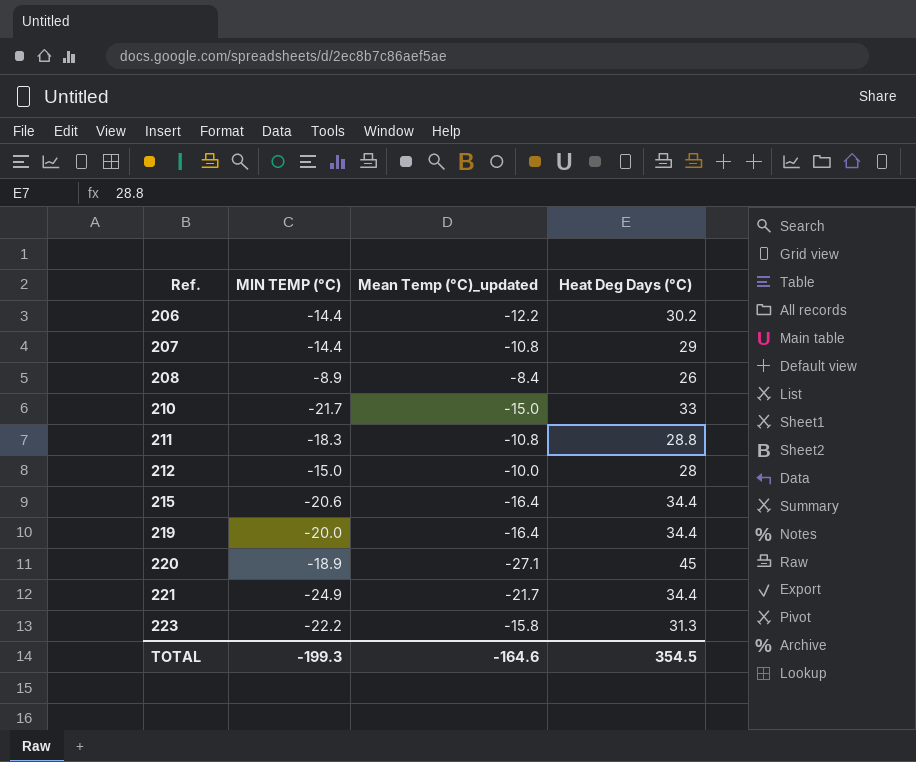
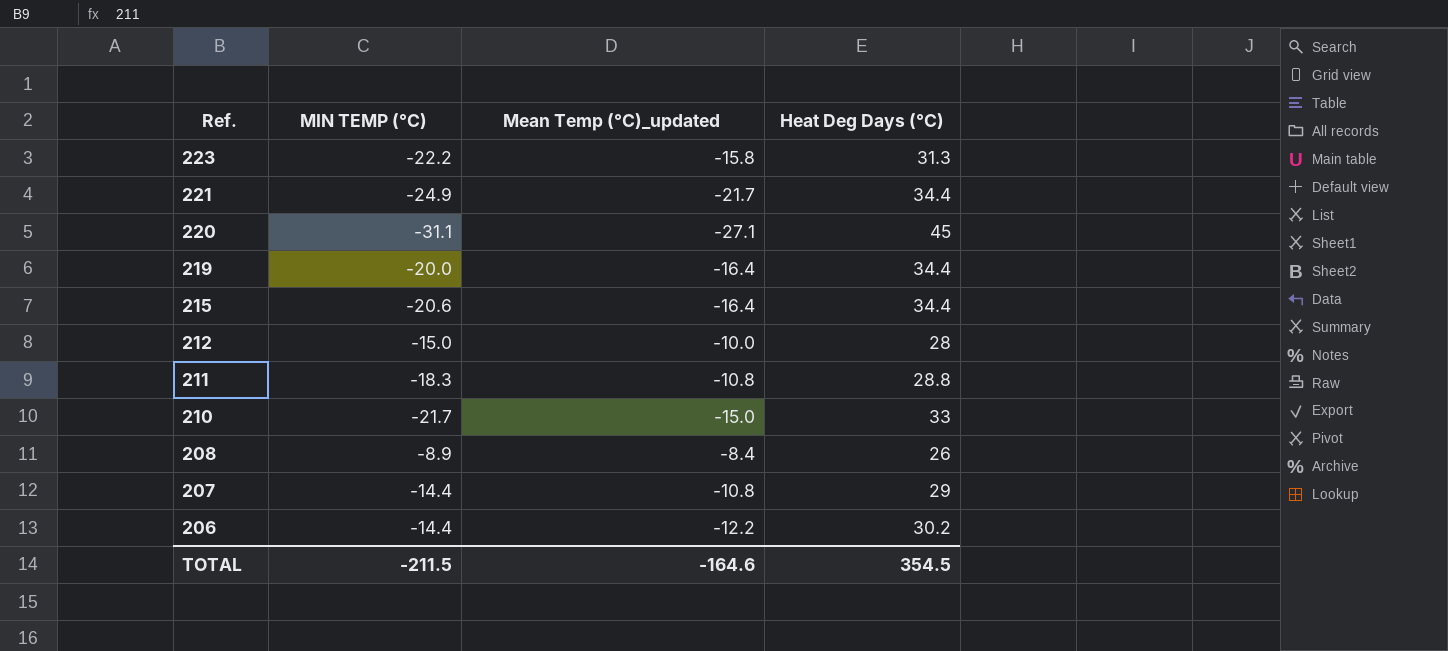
row order: Ref. ascending -> Ref. descending
220 | MIN TEMP (°C): -18.9 -> -31.1
TOTAL | MIN TEMP (°C): -199.3 -> -211.5

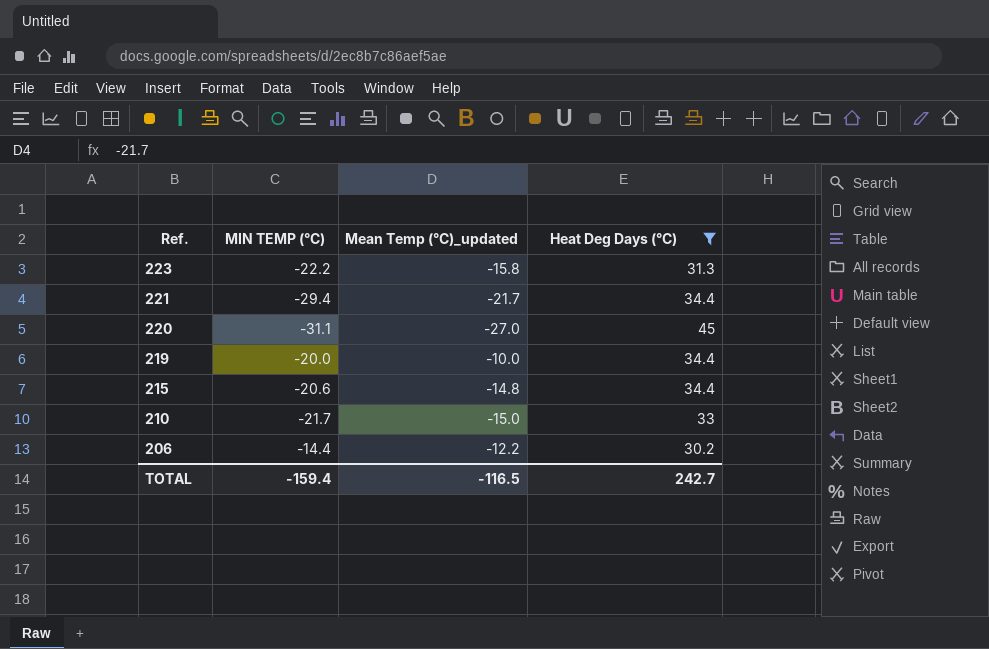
filter: none -> Heat Deg Days (°C) >= 30.2
221 | MIN TEMP (°C): -24.9 -> -29.4
220 | Mean Temp (°C)_updated: -27.1 -> -27.0
219 | Mean Temp (°C)_updated: -16.4 -> -10.0
215 | Mean Temp (°C)_updated: -16.4 -> -14.8
TOTAL | MIN TEMP (°C): -211.5 -> -159.4
TOTAL | Mean Temp (°C)_updated: -164.6 -> -116.5
TOTAL | Heat Deg Days (°C): 354.5 -> 242.7

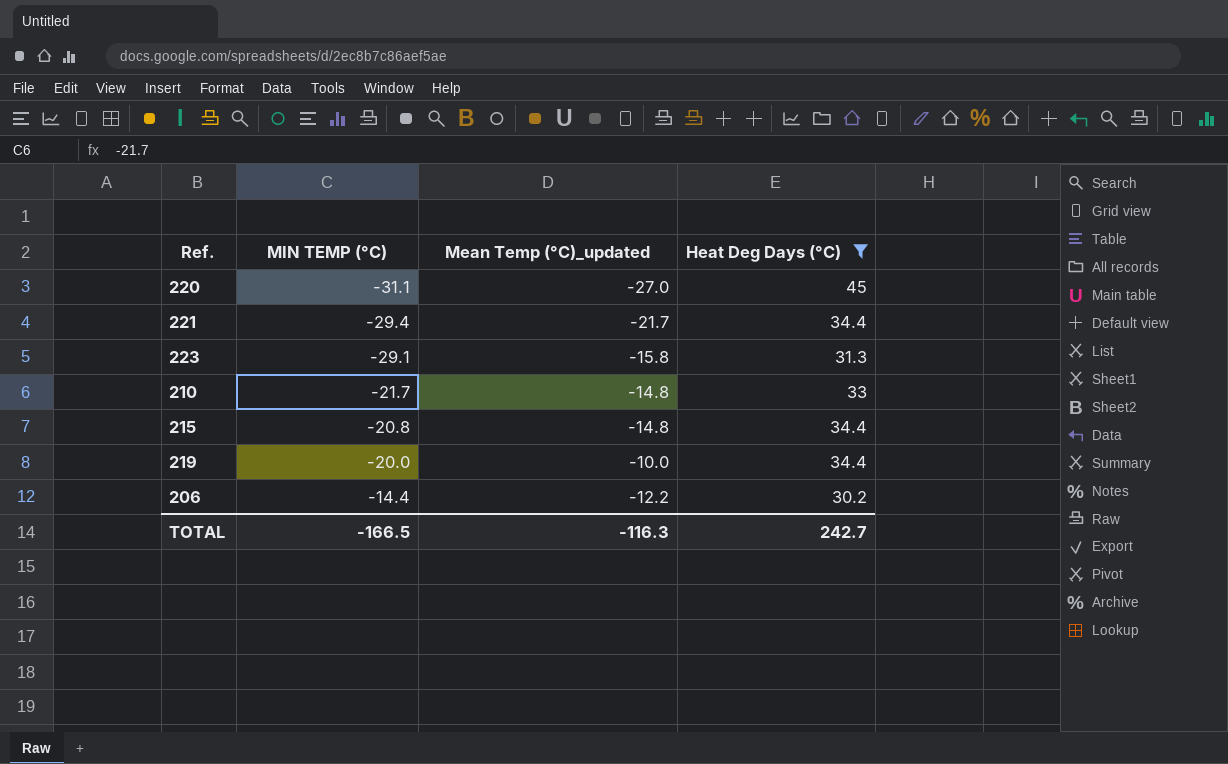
row order: Ref. descending -> MIN TEMP (°C) ascending
223 | MIN TEMP (°C): -22.2 -> -29.1
210 | Mean Temp (°C)_updated: -15.0 -> -14.8
215 | MIN TEMP (°C): -20.6 -> -20.8
TOTAL | MIN TEMP (°C): -159.4 -> -166.5
TOTAL | Mean Temp (°C)_updated: -116.5 -> -116.3

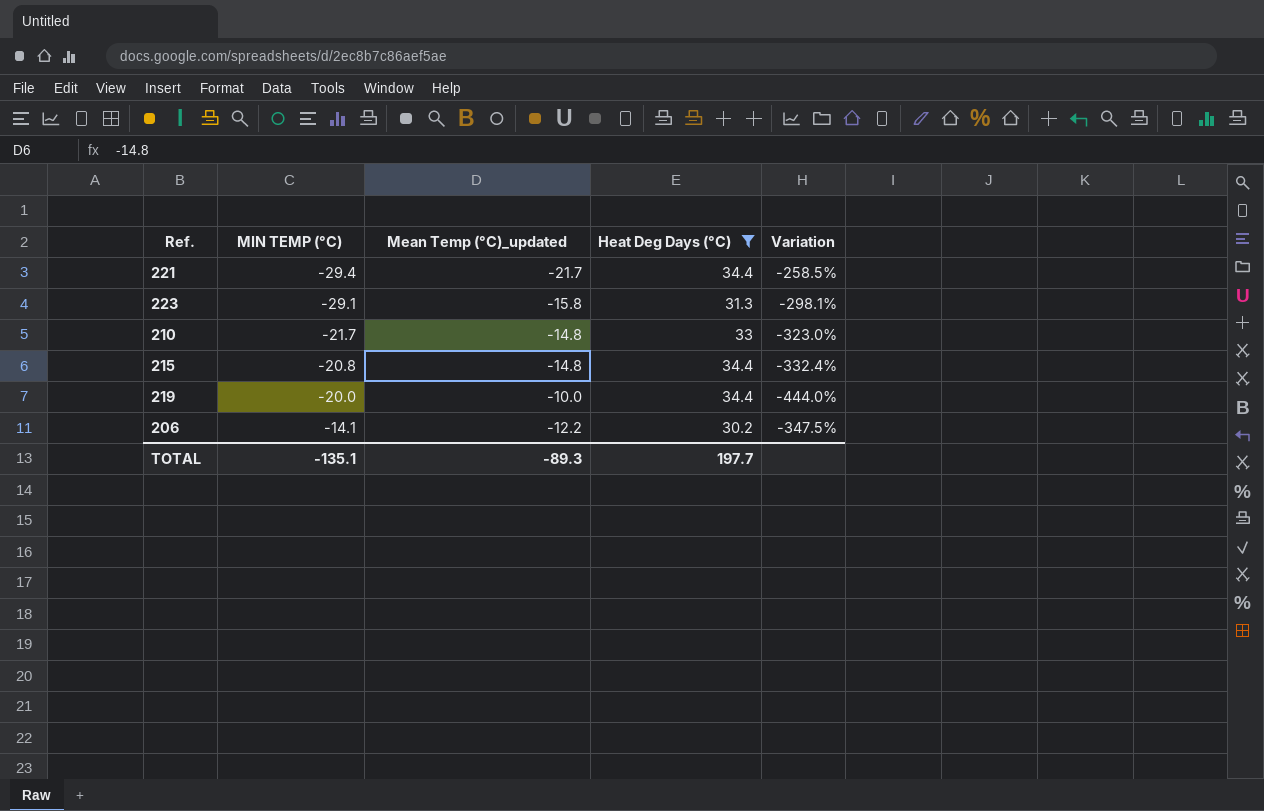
column Variation | formula: none -> ([Heat Deg Days (°C)] - [Mean Temp (°C)_updated]) / [Mean Temp (°C)_updated]
row 220: -31.1 | -27.0 | 45 -> none
206 | MIN TEMP (°C): -14.4 -> -14.1
TOTAL | MIN TEMP (°C): -166.5 -> -135.1
TOTAL | Mean Temp (°C)_updated: -116.3 -> -89.3
TOTAL | Heat Deg Days (°C): 242.7 -> 197.7

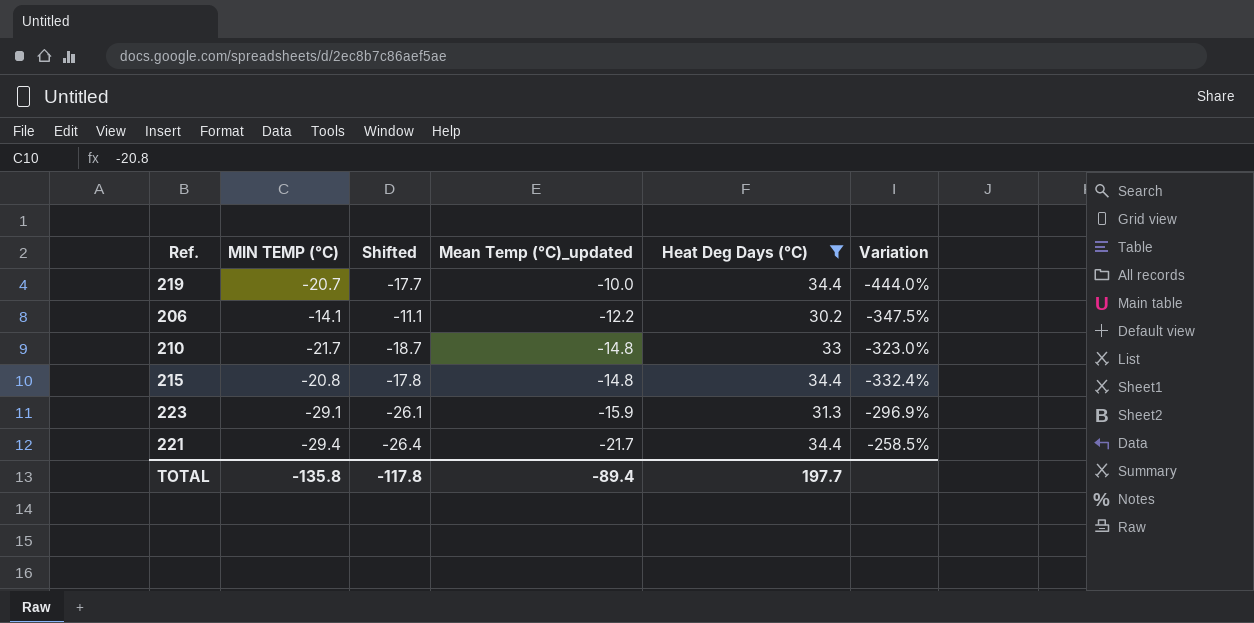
row order: MIN TEMP (°C) ascending -> Mean Temp (°C)_updated descending
column Shifted | formula: none -> [MIN TEMP (°C)] + 3
219 | MIN TEMP (°C): -20.0 -> -20.7
223 | Mean Temp (°C)_updated: -15.8 -> -15.9
223 | Variation: -298.1% -> -296.9%
TOTAL | MIN TEMP (°C): -135.1 -> -135.8
TOTAL | Mean Temp (°C)_updated: -89.3 -> -89.4

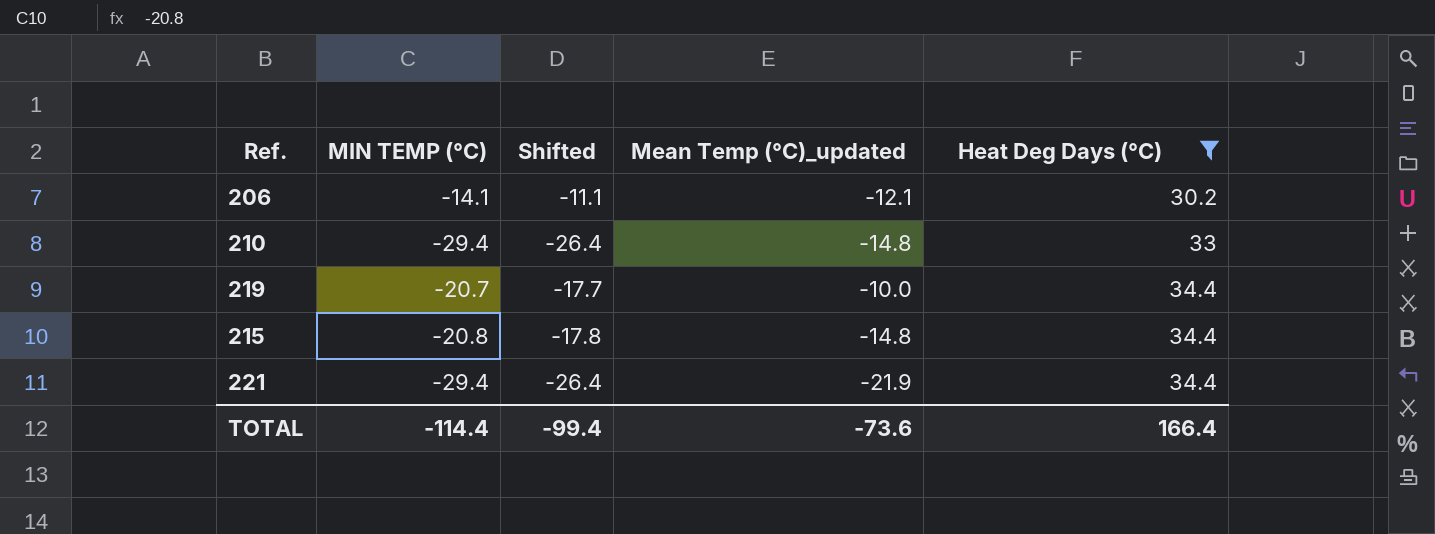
row order: Mean Temp (°C)_updated descending -> Heat Deg Days (°C) ascending
column Variation | formula: ([Heat Deg Days (°C)] - [Mean Temp (°C)_updated]) / [Mean Temp (°C)_updated] -> none
row 223: -29.1 | -26.1 | -15.9 | 31.3 | -296.9% -> none
206 | Mean Temp (°C)_updated: -12.2 -> -12.1
210 | MIN TEMP (°C): -21.7 -> -29.4
210 | Shifted: -18.7 -> -26.4
221 | Mean Temp (°C)_updated: -21.7 -> -21.9
TOTAL | MIN TEMP (°C): -135.8 -> -114.4
TOTAL | Shifted: -117.8 -> -99.4
TOTAL | Mean Temp (°C)_updated: -89.4 -> -73.6
TOTAL | Heat Deg Days (°C): 197.7 -> 166.4

